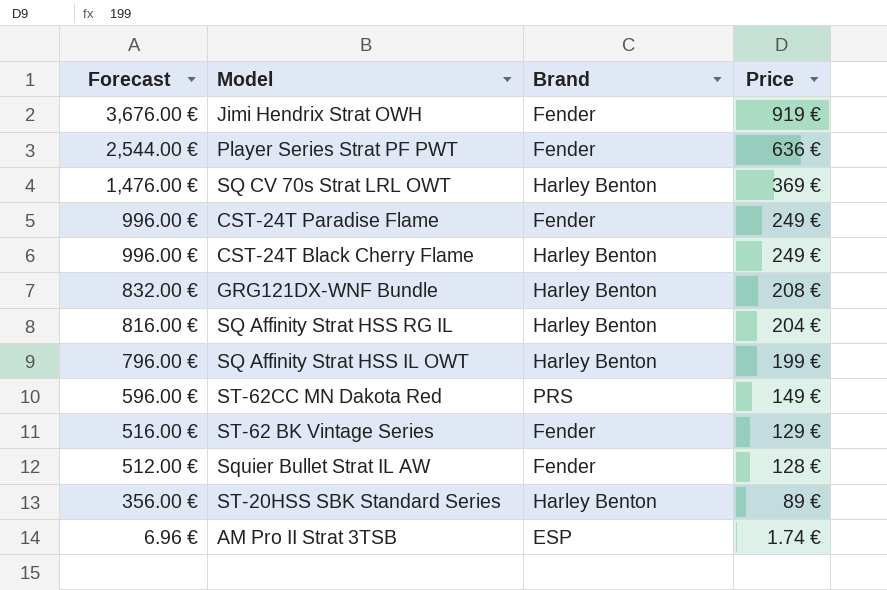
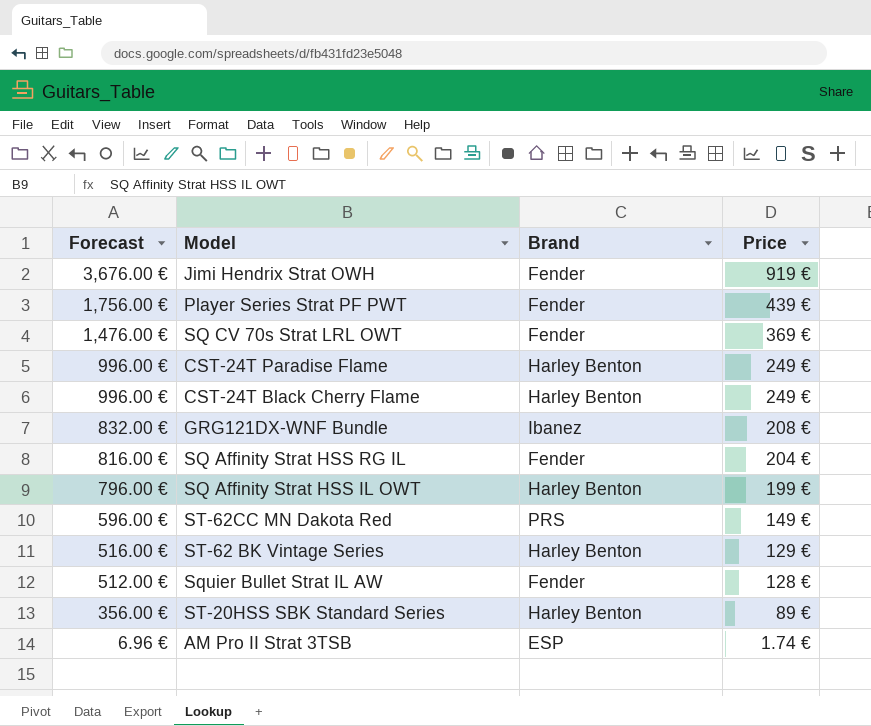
Player Series Strat PF PWT | Forecast: 2,544.00 € -> 1,756.00 €
Player Series Strat PF PWT | Price: 636 € -> 439 €
SQ CV 70s Strat LRL OWT | Brand: Harley Benton -> Fender
CST-24T Paradise Flame | Brand: Fender -> Harley Benton
GRG121DX-WNF Bundle | Brand: Harley Benton -> Ibanez
SQ Affinity Strat HSS RG IL | Brand: Harley Benton -> Fender
ST-62 BK Vintage Series | Brand: Fender -> Harley Benton

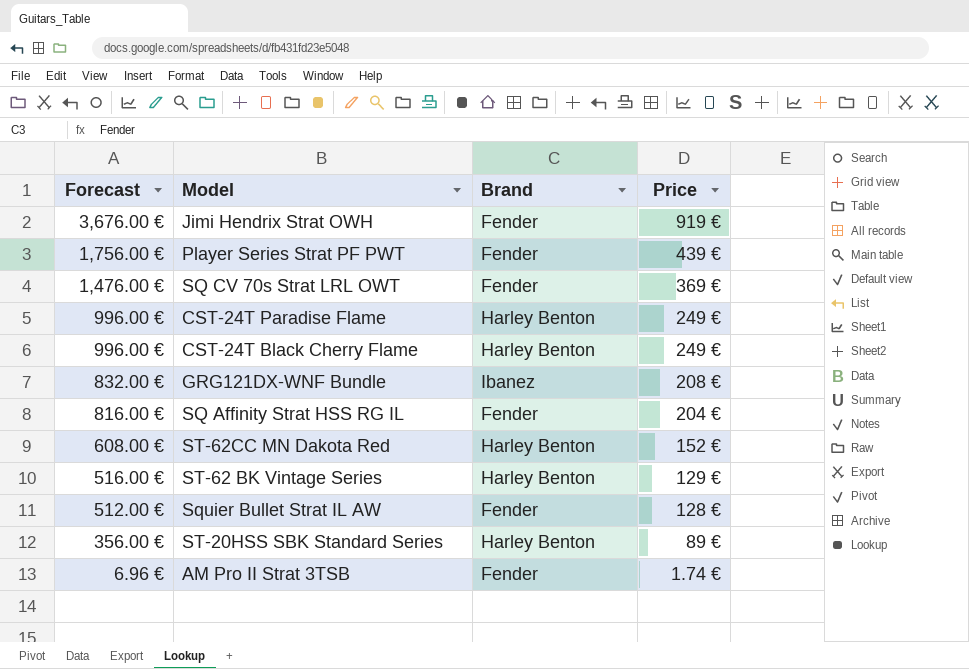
row SQ Affinity Strat HSS IL OWT: 796.00 € | Harley Benton | 199 € -> none
ST-62CC MN Dakota Red | Forecast: 596.00 € -> 608.00 €
ST-62CC MN Dakota Red | Brand: PRS -> Harley Benton
ST-62CC MN Dakota Red | Price: 149 € -> 152 €
AM Pro II Strat 3TSB | Brand: ESP -> Fender

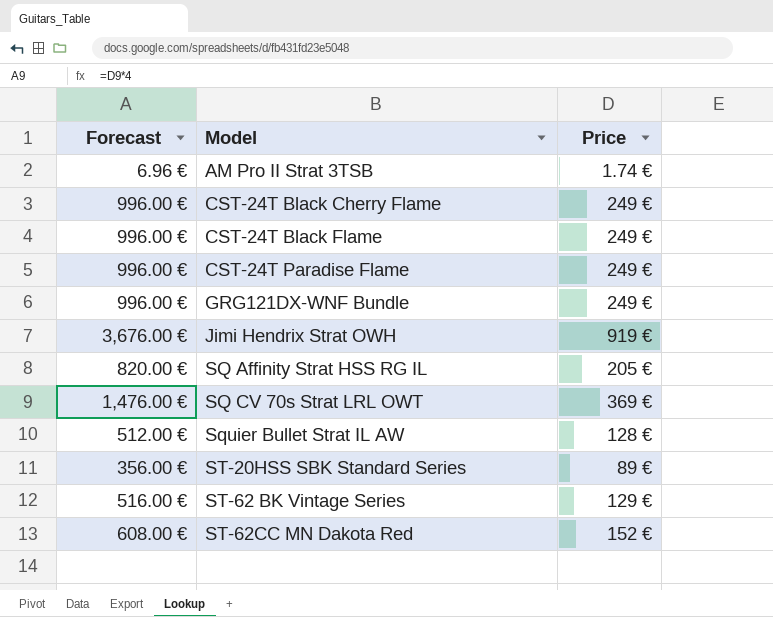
row order: Forecast descending -> Model ascending
column Brand | position: 3 -> none
row Player Series Strat PF PWT: 1,756.00 € | Fender | 439 € -> none
row CST-24T Black Flame: none -> 996.00 € | 249 €
GRG121DX-WNF Bundle | Forecast: 832.00 € -> 996.00 €
GRG121DX-WNF Bundle | Price: 208 € -> 249 €
SQ Affinity Strat HSS RG IL | Forecast: 816.00 € -> 820.00 €
SQ Affinity Strat HSS RG IL | Price: 204 € -> 205 €

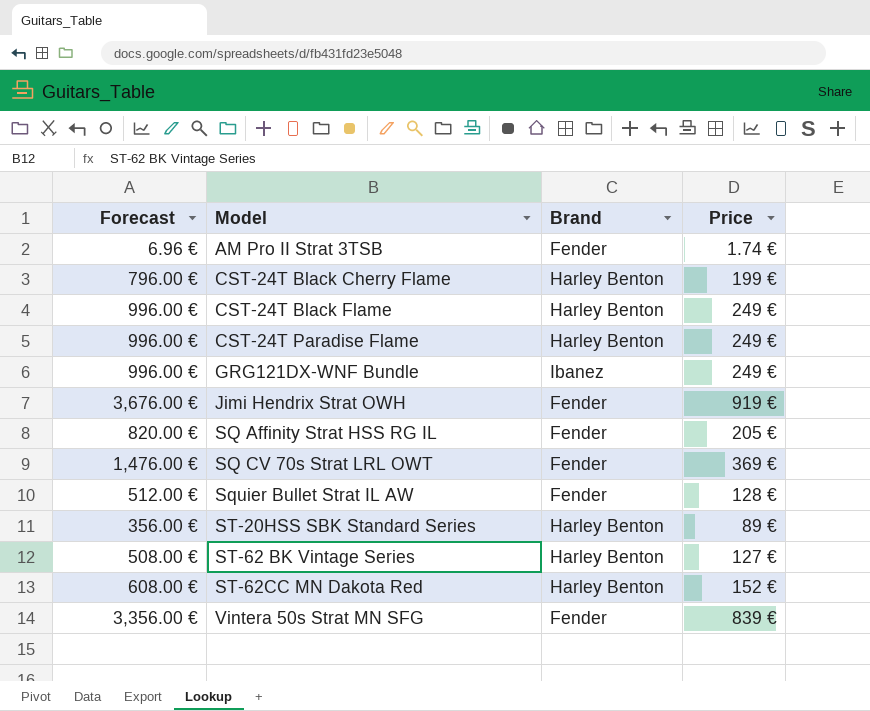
column Brand | position: none -> 3
CST-24T Black Cherry Flame | Forecast: 996.00 € -> 796.00 €
CST-24T Black Cherry Flame | Price: 249 € -> 199 €
ST-62 BK Vintage Series | Forecast: 516.00 € -> 508.00 €
ST-62 BK Vintage Series | Price: 129 € -> 127 €
row Vintera 50s Strat MN SFG: none -> 3,356.00 € | Fender | 839 €

